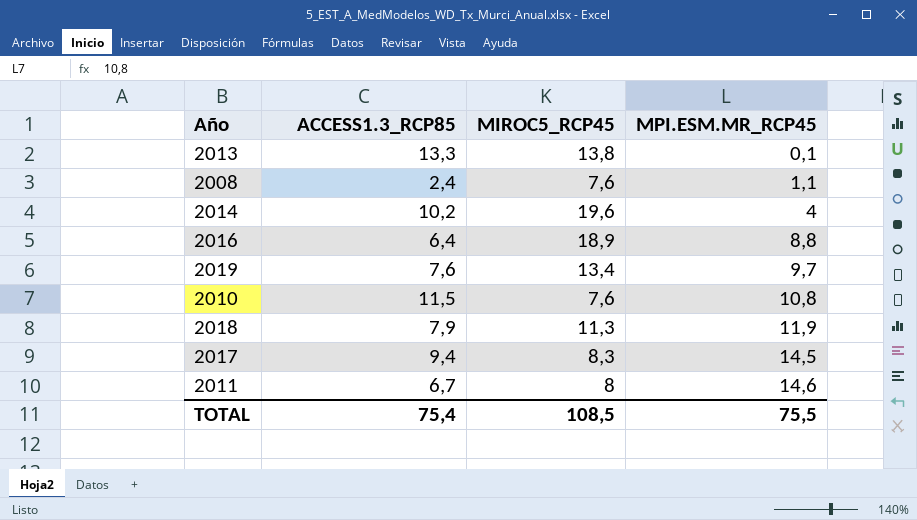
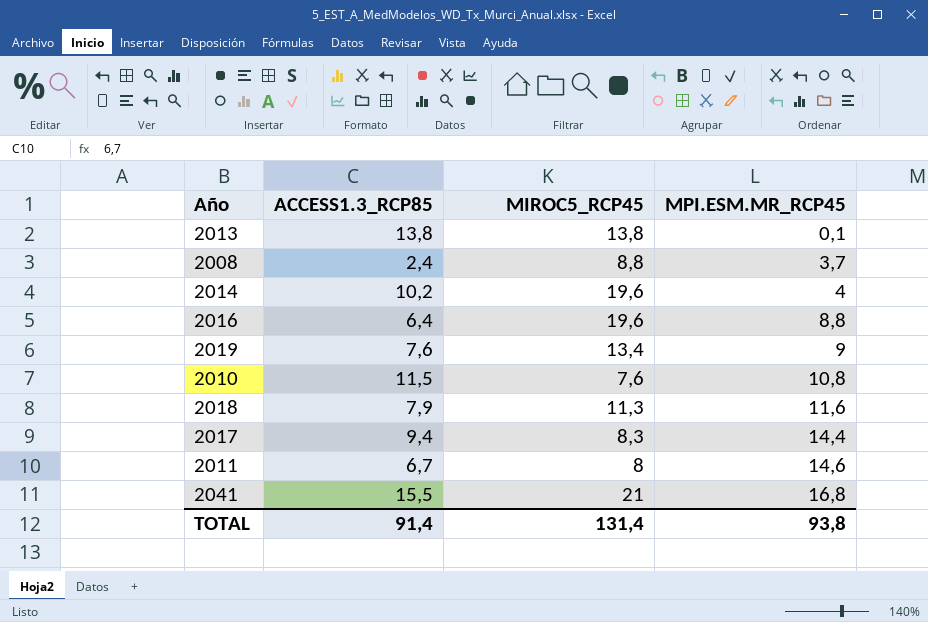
2013 | ACCESS1.3_RCP85: 13,3 -> 13,8
2008 | MIROC5_RCP45: 7,6 -> 8,8
2008 | MPI.ESM.MR_RCP45: 1,1 -> 3,7
2016 | MIROC5_RCP45: 18,9 -> 19,6
2019 | MPI.ESM.MR_RCP45: 9,7 -> 9
2018 | MPI.ESM.MR_RCP45: 11,9 -> 11,6
2017 | MPI.ESM.MR_RCP45: 14,5 -> 14,4
row 2041: none -> 15,5 | 21 | 16,8
TOTAL | ACCESS1.3_RCP85: 75,4 -> 91,4
TOTAL | MIROC5_RCP45: 108,5 -> 131,4
TOTAL | MPI.ESM.MR_RCP45: 75,5 -> 93,8

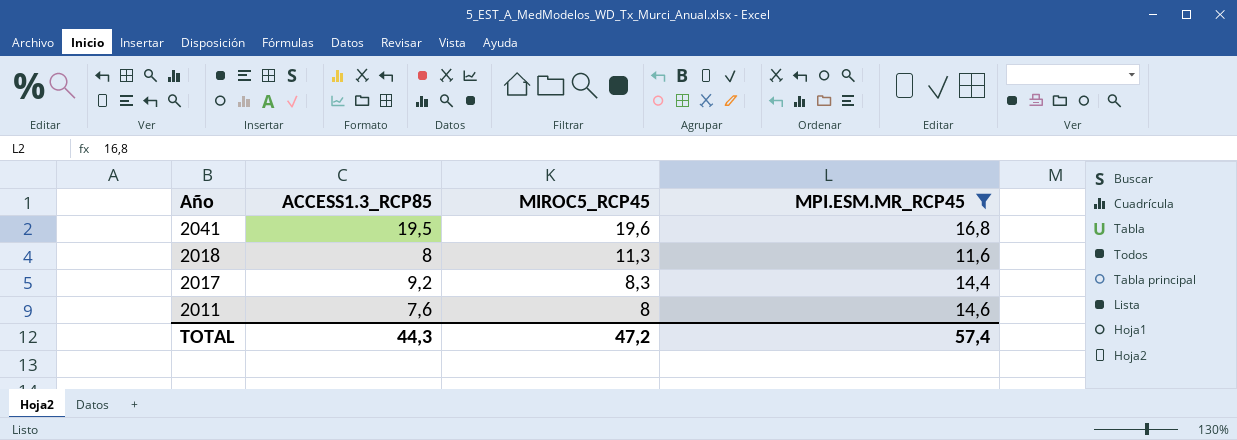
filter: none -> MPI.ESM.MR_RCP45 >= 11,6
row order: MPI.ESM.MR_RCP45 ascending -> Año descending
2041 | ACCESS1.3_RCP85: 15,5 -> 19,5
2041 | MIROC5_RCP45: 21 -> 19,6
2018 | ACCESS1.3_RCP85: 7,9 -> 8
2017 | ACCESS1.3_RCP85: 9,4 -> 9,2
2011 | ACCESS1.3_RCP85: 6,7 -> 7,6
TOTAL | ACCESS1.3_RCP85: 91,4 -> 44,3
TOTAL | MIROC5_RCP45: 131,4 -> 47,2
TOTAL | MPI.ESM.MR_RCP45: 93,8 -> 57,4

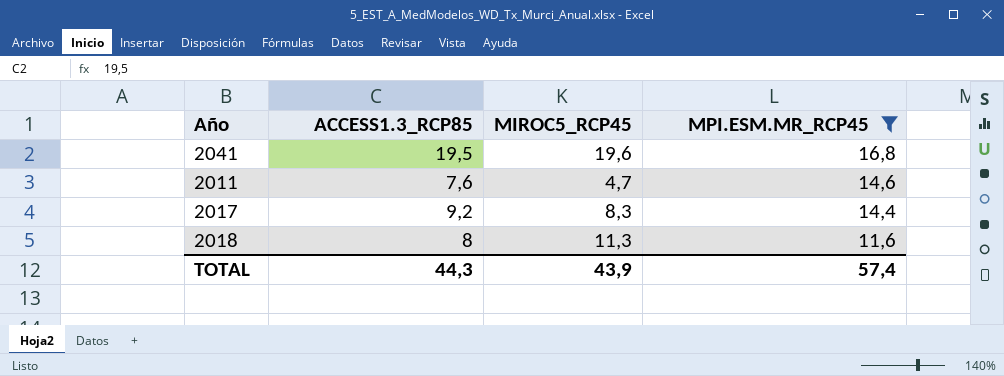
row order: Año descending -> MPI.ESM.MR_RCP45 descending
2011 | MIROC5_RCP45: 8 -> 4,7
TOTAL | MIROC5_RCP45: 47,2 -> 43,9

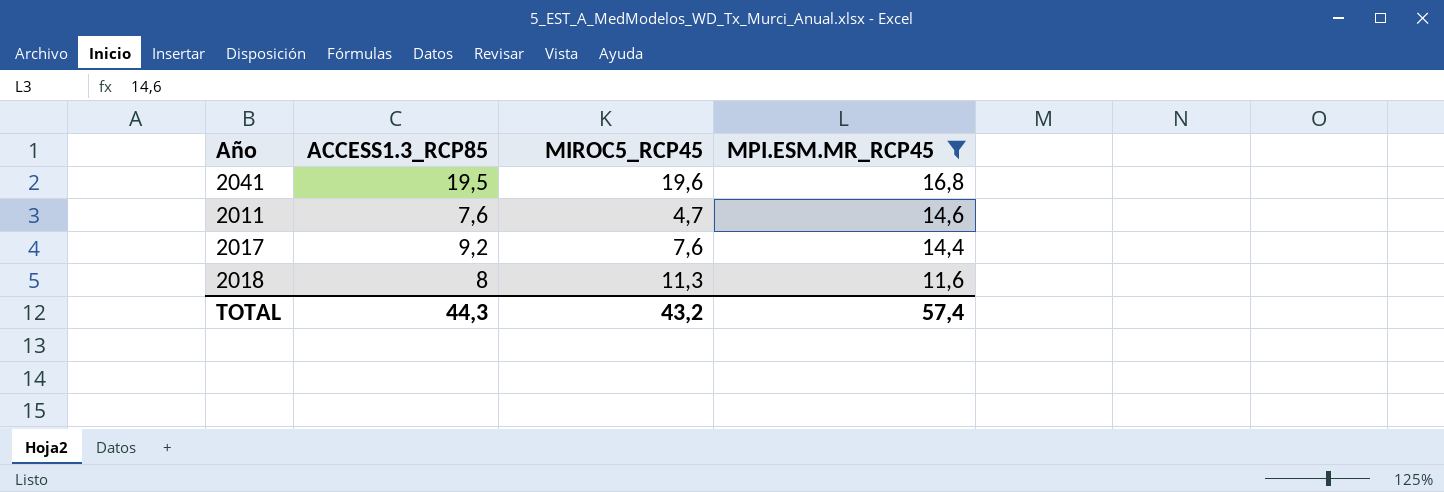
2017 | MIROC5_RCP45: 8,3 -> 7,6
TOTAL | MIROC5_RCP45: 43,9 -> 43,2

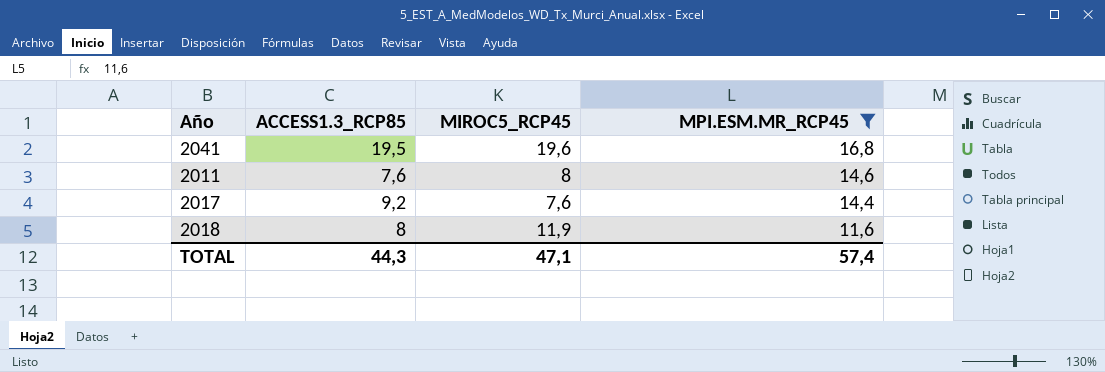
2011 | MIROC5_RCP45: 4,7 -> 8
2018 | MIROC5_RCP45: 11,3 -> 11,9
TOTAL | MIROC5_RCP45: 43,2 -> 47,1

